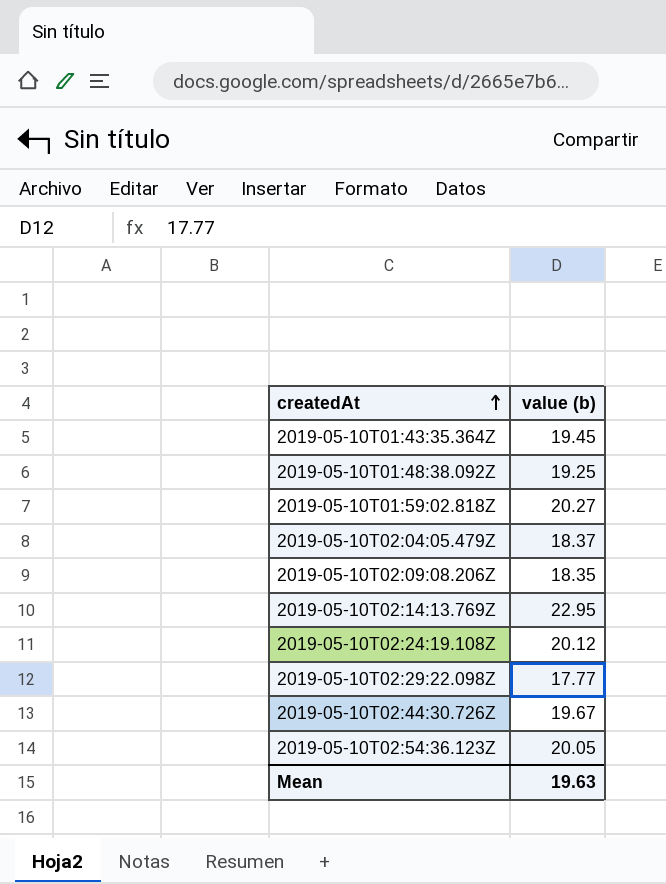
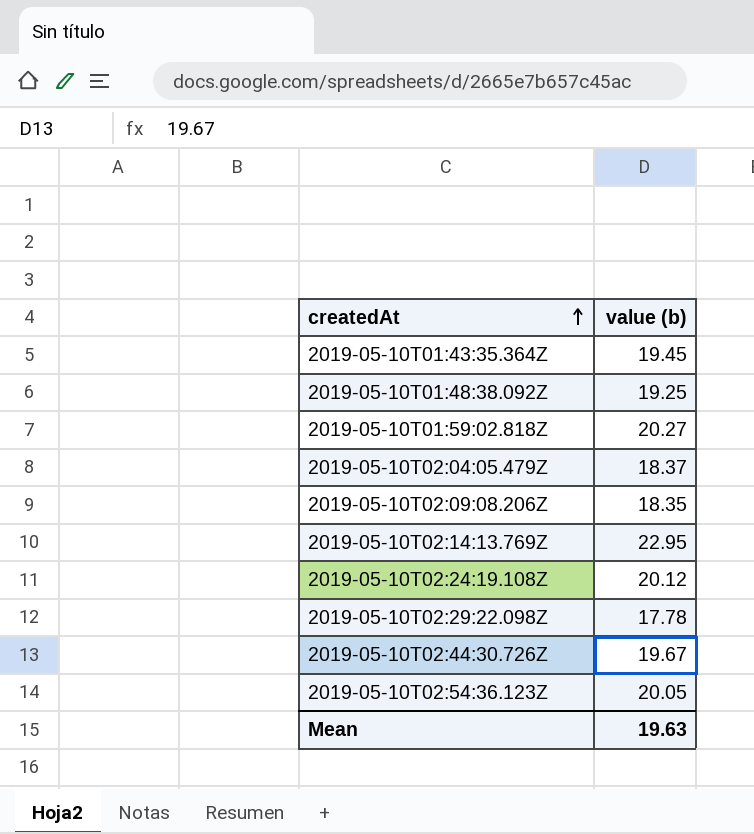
2019-05-10T02:29:22.098Z | value (b): 17.77 -> 17.78

